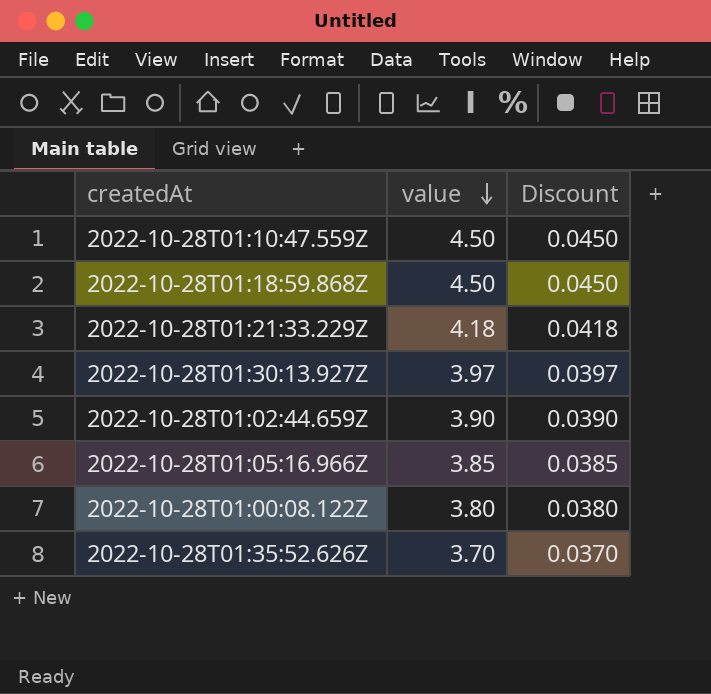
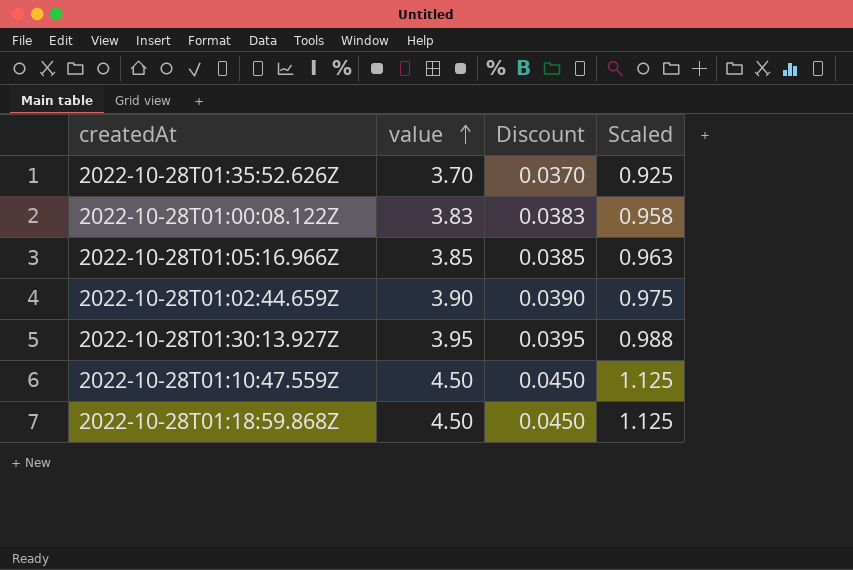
row order: value descending -> value ascending
column Scaled | formula: none -> [value] * 0.25
row 2022-10-28T01:21:33.229Z: 4.18 | 0.0418 -> none
2022-10-28T01:00:08.122Z | value: 3.80 -> 3.83
2022-10-28T01:00:08.122Z | Discount: 0.0380 -> 0.0383
2022-10-28T01:30:13.927Z | value: 3.97 -> 3.95
2022-10-28T01:30:13.927Z | Discount: 0.0397 -> 0.0395

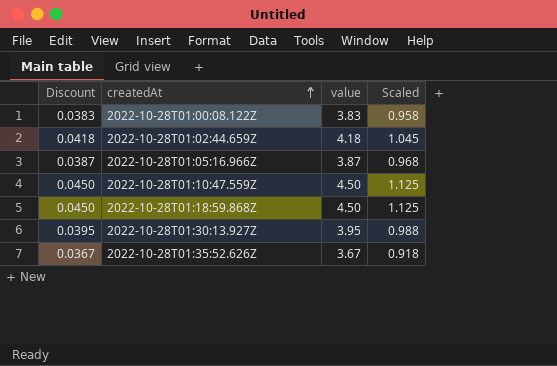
row order: value ascending -> createdAt ascending
column Discount | position: 3 -> 1
2022-10-28T01:02:44.659Z | Discount: 0.0390 -> 0.0418
2022-10-28T01:02:44.659Z | value: 3.90 -> 4.18
2022-10-28T01:02:44.659Z | Scaled: 0.975 -> 1.045
2022-10-28T01:05:16.966Z | Discount: 0.0385 -> 0.0387
2022-10-28T01:05:16.966Z | value: 3.85 -> 3.87
2022-10-28T01:05:16.966Z | Scaled: 0.963 -> 0.968
2022-10-28T01:35:52.626Z | Discount: 0.0370 -> 0.0367
2022-10-28T01:35:52.626Z | value: 3.70 -> 3.67
2022-10-28T01:35:52.626Z | Scaled: 0.925 -> 0.918

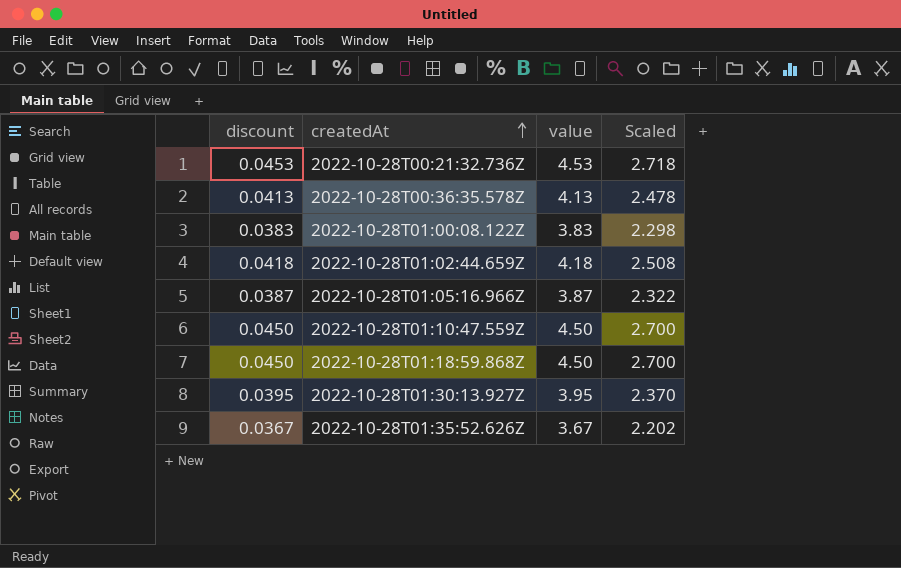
column name: Discount -> discount
column Scaled | formula: [value] * 0.25 -> [value] * 0.6
row 2022-10-28T00:21:32.736Z: none -> 0.0453 | 4.53 | 2.718
row 2022-10-28T00:36:35.578Z: none -> 0.0413 | 4.13 | 2.478

